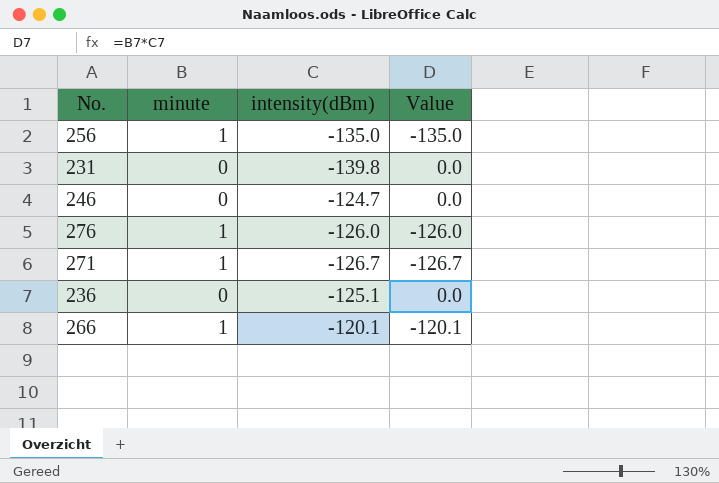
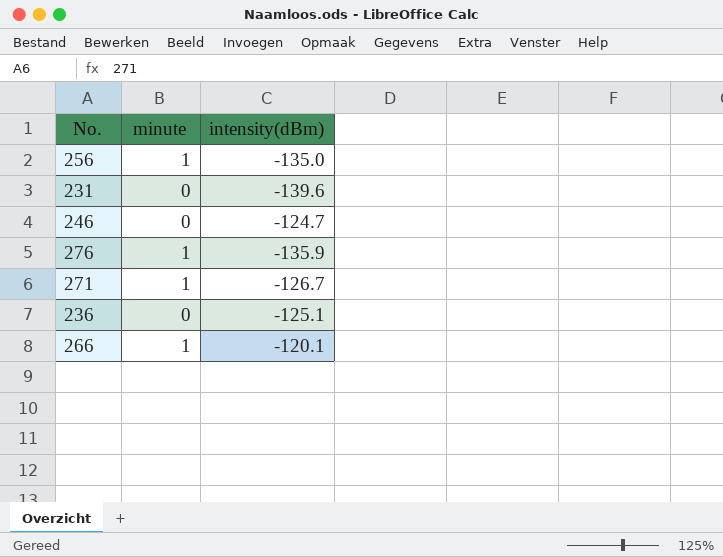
column Value | formula: [minute] * [intensity(dBm)] -> none
231 | intensity(dBm): -139.8 -> -139.6
276 | intensity(dBm): -126.0 -> -135.9

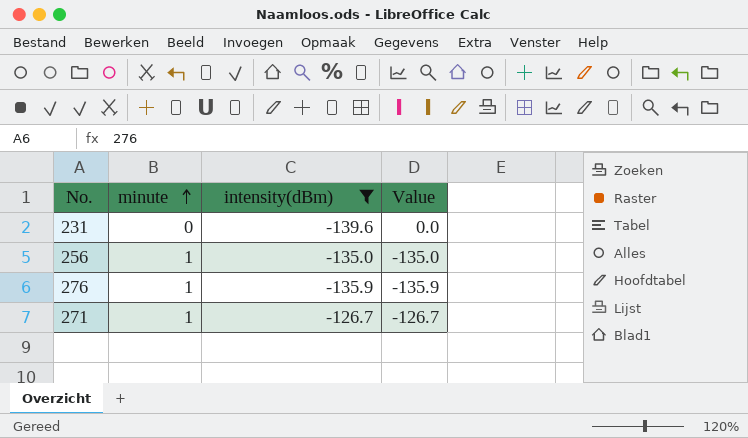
filter: none -> intensity(dBm) <= -126.7
row order: none -> minute ascending
column Value | formula: none -> [minute] * [intensity(dBm)]

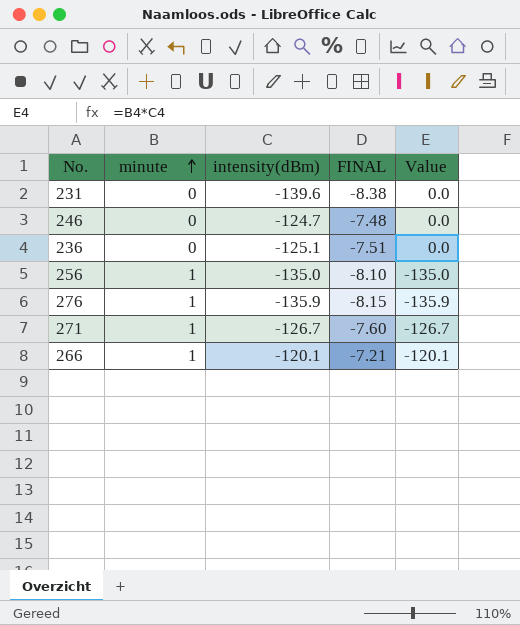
filter: intensity(dBm) <= -126.7 -> none
column FINAL | formula: none -> [intensity(dBm)] * 0.06

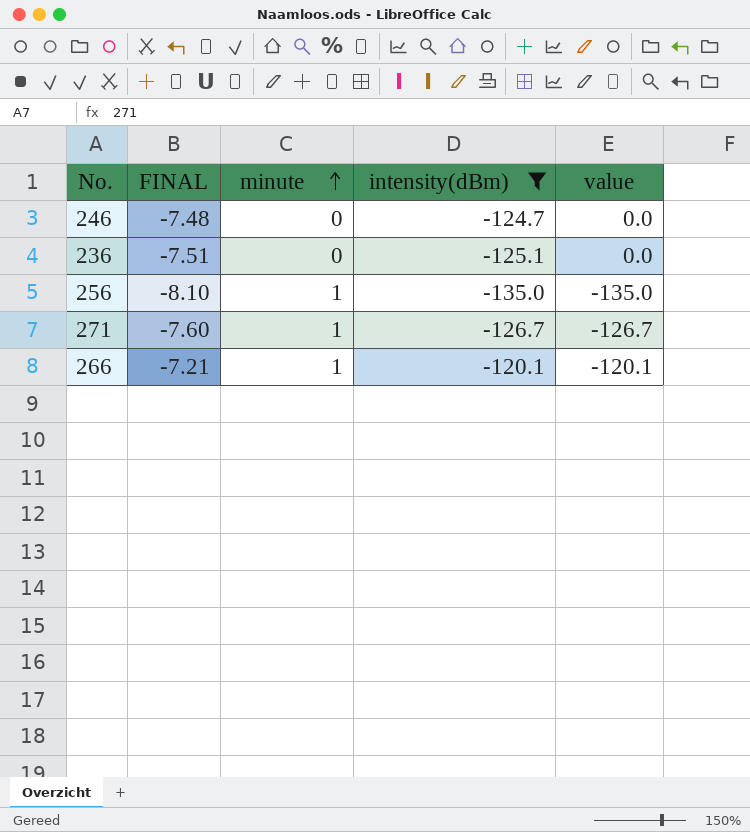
filter: none -> intensity(dBm) >= -135.0
column FINAL | position: 4 -> 2
column name: Value -> value

